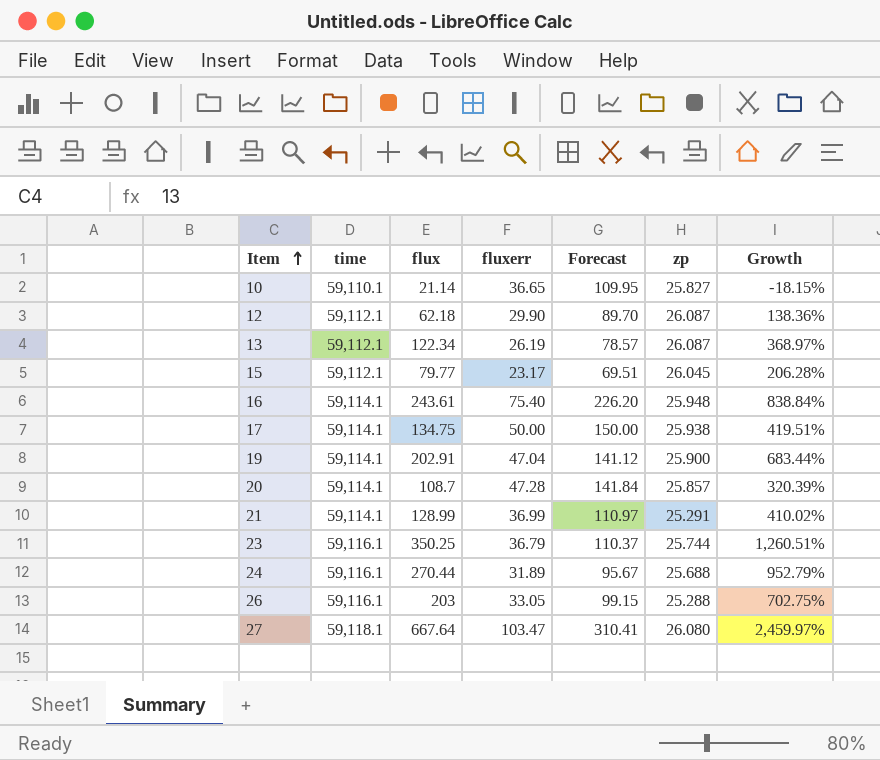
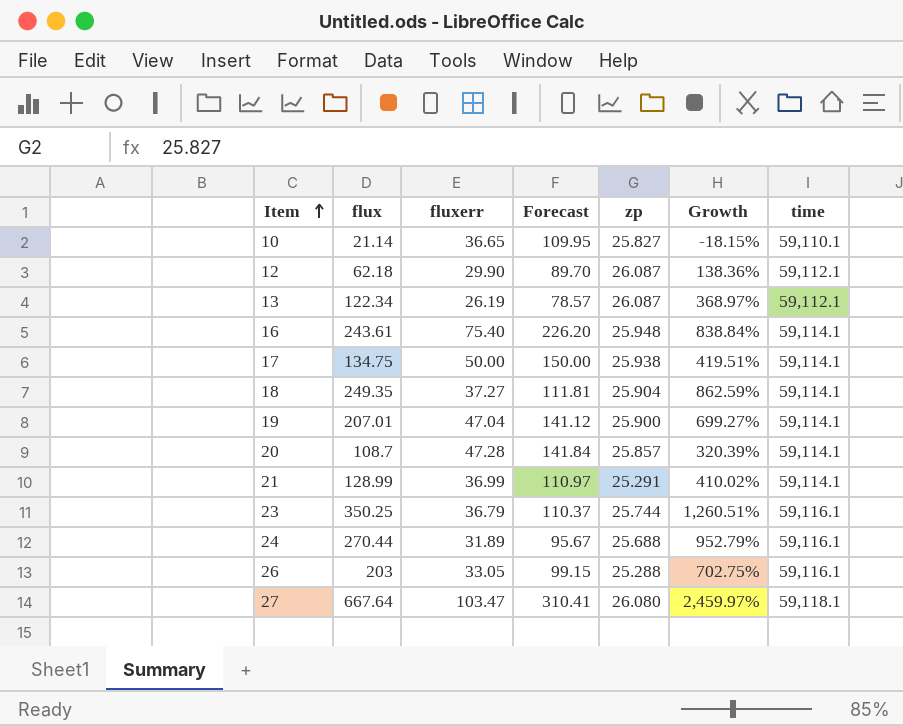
column time | position: 2 -> 7
row 15: 59,112.1 | 79.77 | 23.17 | 69.51 | 26.045 | 206.28% -> none
row 18: none -> 249.35 | 37.27 | 111.81 | 25.904 | 862.59% | 59,114.1
19 | flux: 202.91 -> 207.01
19 | Growth: 683.44% -> 699.27%

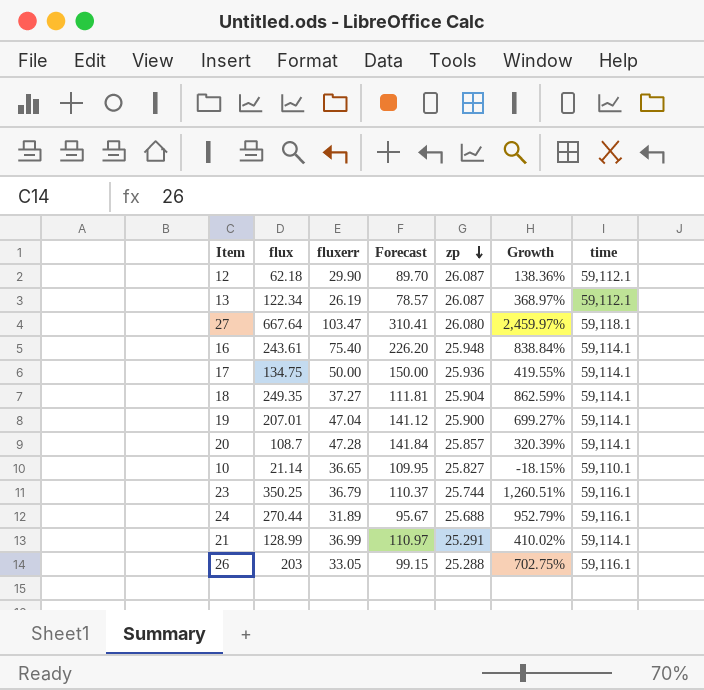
row order: Item ascending -> zp descending
17 | zp: 25.938 -> 25.936
17 | Growth: 419.51% -> 419.55%

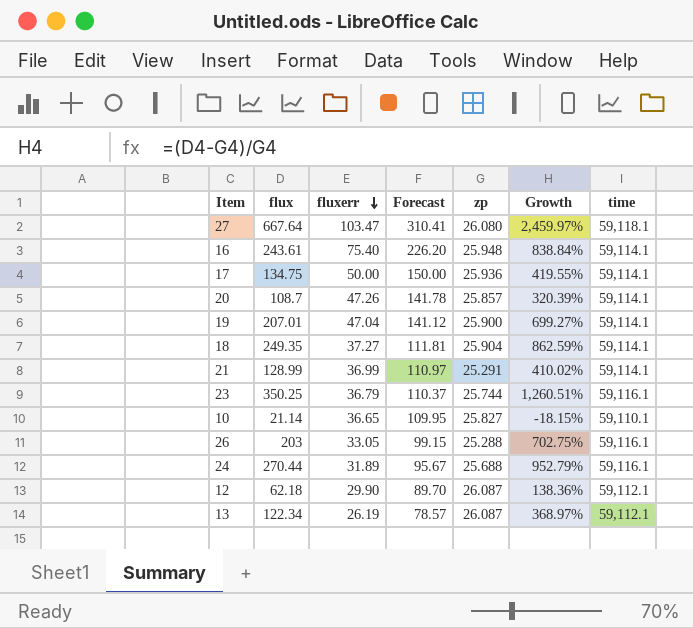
row order: zp descending -> fluxerr descending
20 | fluxerr: 47.28 -> 47.26
20 | Forecast: 141.84 -> 141.78

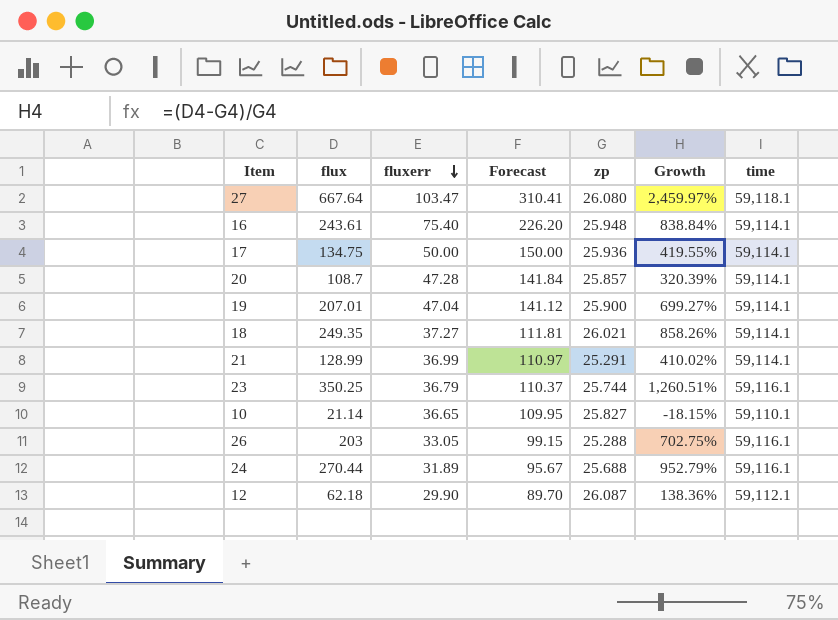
row 13: 122.34 | 26.19 | 78.57 | 26.087 | 368.97% | 59,112.1 -> none
20 | fluxerr: 47.26 -> 47.28
20 | Forecast: 141.78 -> 141.84
18 | zp: 25.904 -> 26.021
18 | Growth: 862.59% -> 858.26%

